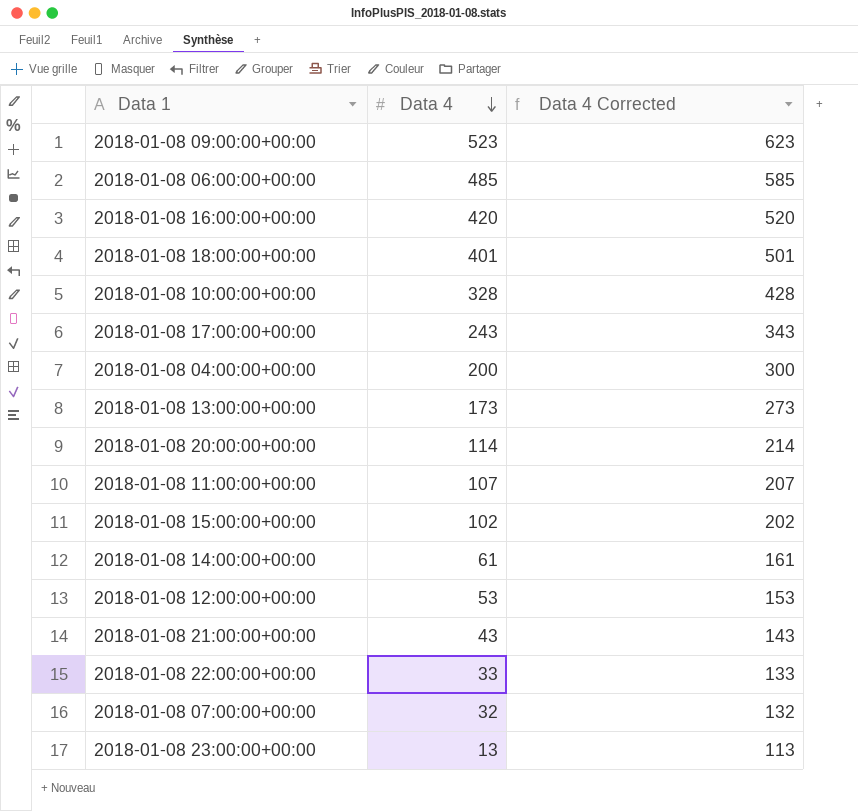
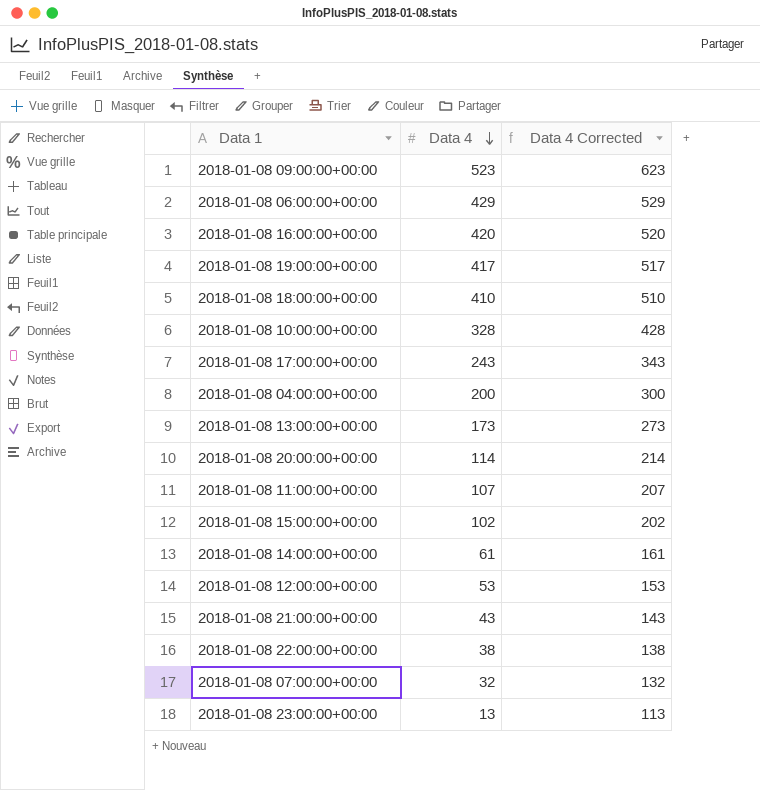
2018-01-08 06:00:00+00:00 | Data 4: 485 -> 429
2018-01-08 06:00:00+00:00 | Data 4 Corrected: 585 -> 529
row 2018-01-08 19:00:00+00:00: none -> 417 | 517
2018-01-08 18:00:00+00:00 | Data 4: 401 -> 410
2018-01-08 18:00:00+00:00 | Data 4 Corrected: 501 -> 510
2018-01-08 22:00:00+00:00 | Data 4: 33 -> 38
2018-01-08 22:00:00+00:00 | Data 4 Corrected: 133 -> 138

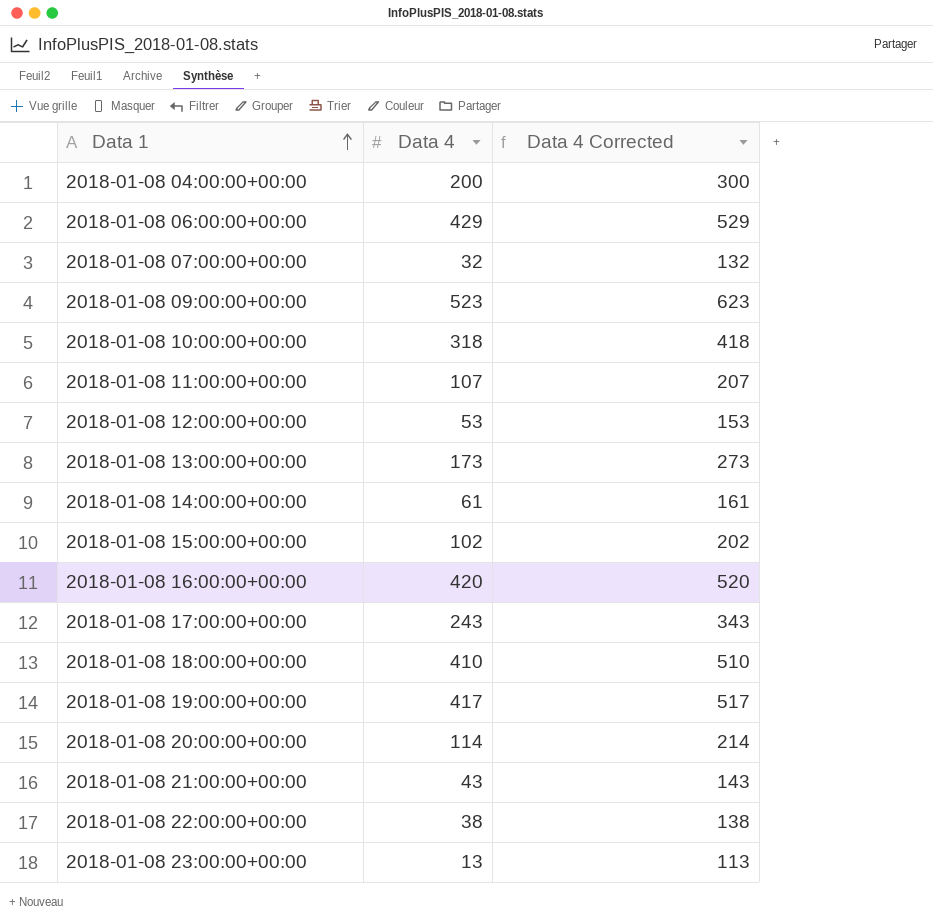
row order: Data 4 descending -> Data 1 ascending
2018-01-08 10:00:00+00:00 | Data 4: 328 -> 318
2018-01-08 10:00:00+00:00 | Data 4 Corrected: 428 -> 418

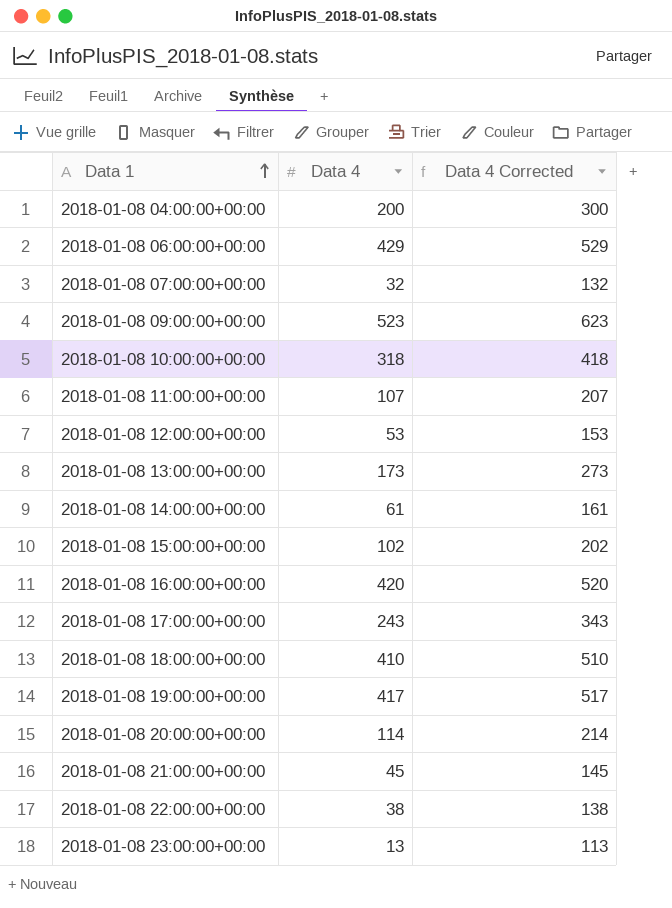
2018-01-08 21:00:00+00:00 | Data 4: 43 -> 45
2018-01-08 21:00:00+00:00 | Data 4 Corrected: 143 -> 145

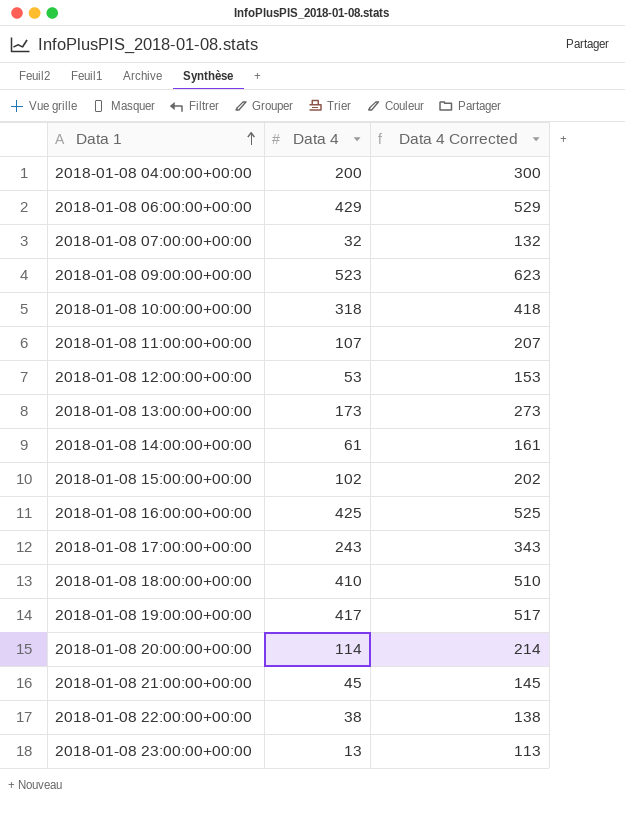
2018-01-08 16:00:00+00:00 | Data 4: 420 -> 425
2018-01-08 16:00:00+00:00 | Data 4 Corrected: 520 -> 525

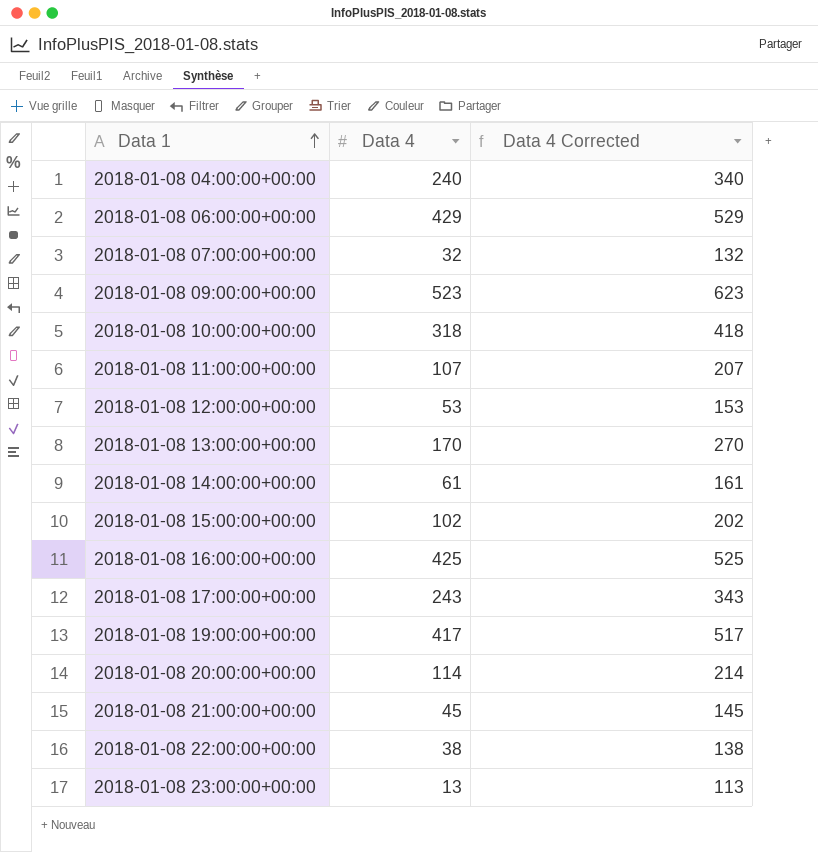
row 2018-01-08 18:00:00+00:00: 410 | 510 -> none
2018-01-08 04:00:00+00:00 | Data 4: 200 -> 240
2018-01-08 04:00:00+00:00 | Data 4 Corrected: 300 -> 340
2018-01-08 13:00:00+00:00 | Data 4: 173 -> 170
2018-01-08 13:00:00+00:00 | Data 4 Corrected: 273 -> 270

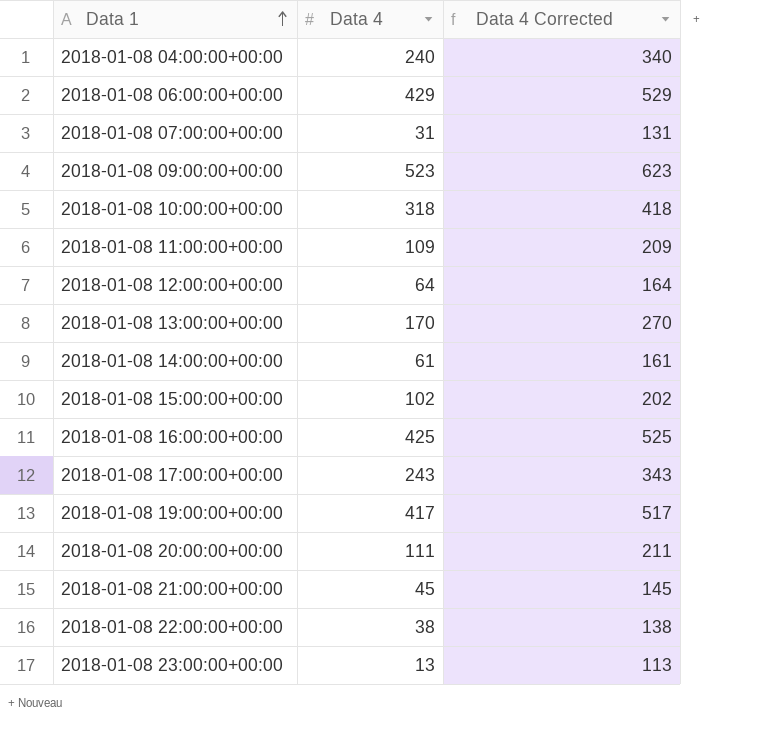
2018-01-08 07:00:00+00:00 | Data 4: 32 -> 31
2018-01-08 07:00:00+00:00 | Data 4 Corrected: 132 -> 131
2018-01-08 11:00:00+00:00 | Data 4: 107 -> 109
2018-01-08 11:00:00+00:00 | Data 4 Corrected: 207 -> 209
2018-01-08 12:00:00+00:00 | Data 4: 53 -> 64
2018-01-08 12:00:00+00:00 | Data 4 Corrected: 153 -> 164
2018-01-08 20:00:00+00:00 | Data 4: 114 -> 111
2018-01-08 20:00:00+00:00 | Data 4 Corrected: 214 -> 211

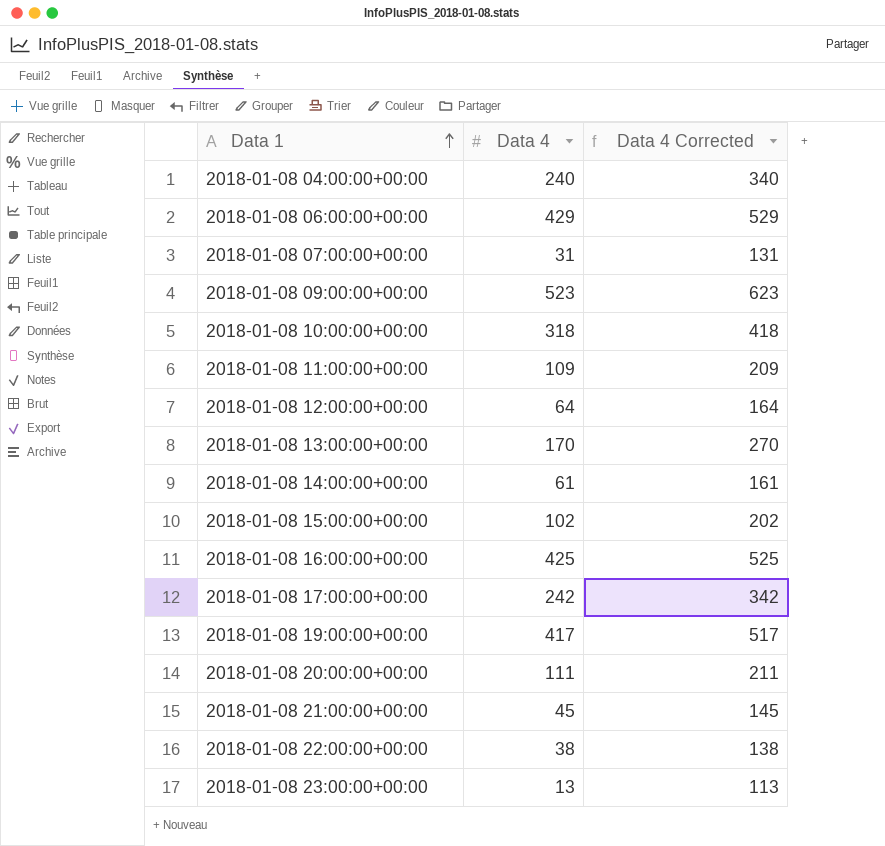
2018-01-08 17:00:00+00:00 | Data 4: 243 -> 242
2018-01-08 17:00:00+00:00 | Data 4 Corrected: 343 -> 342

